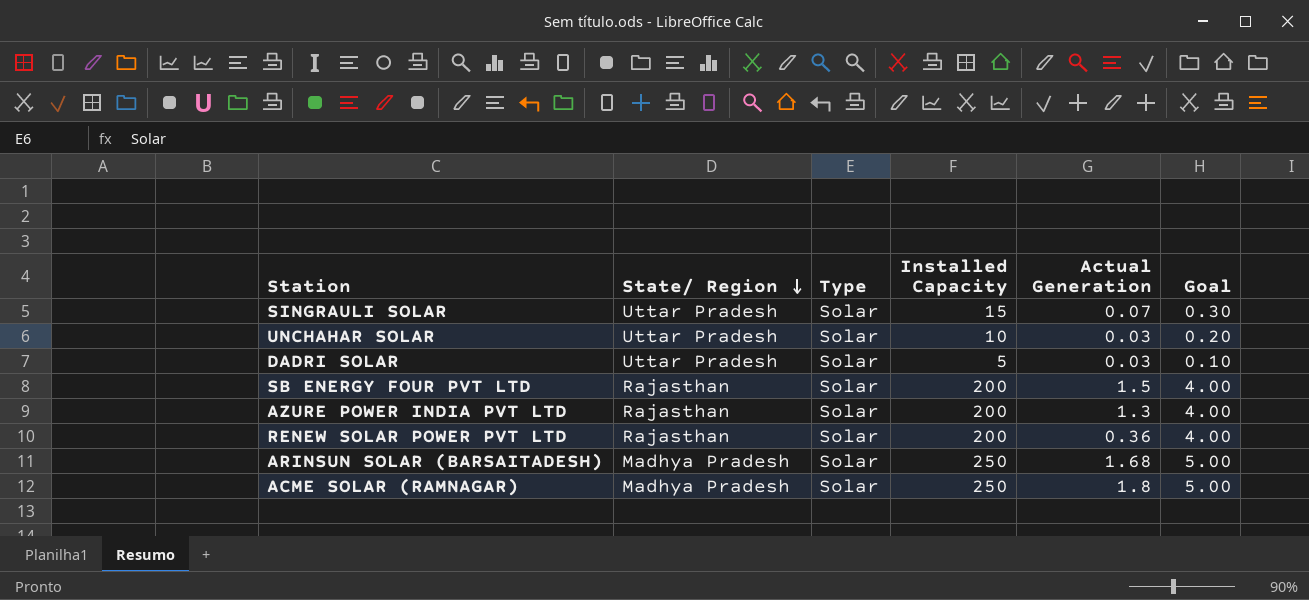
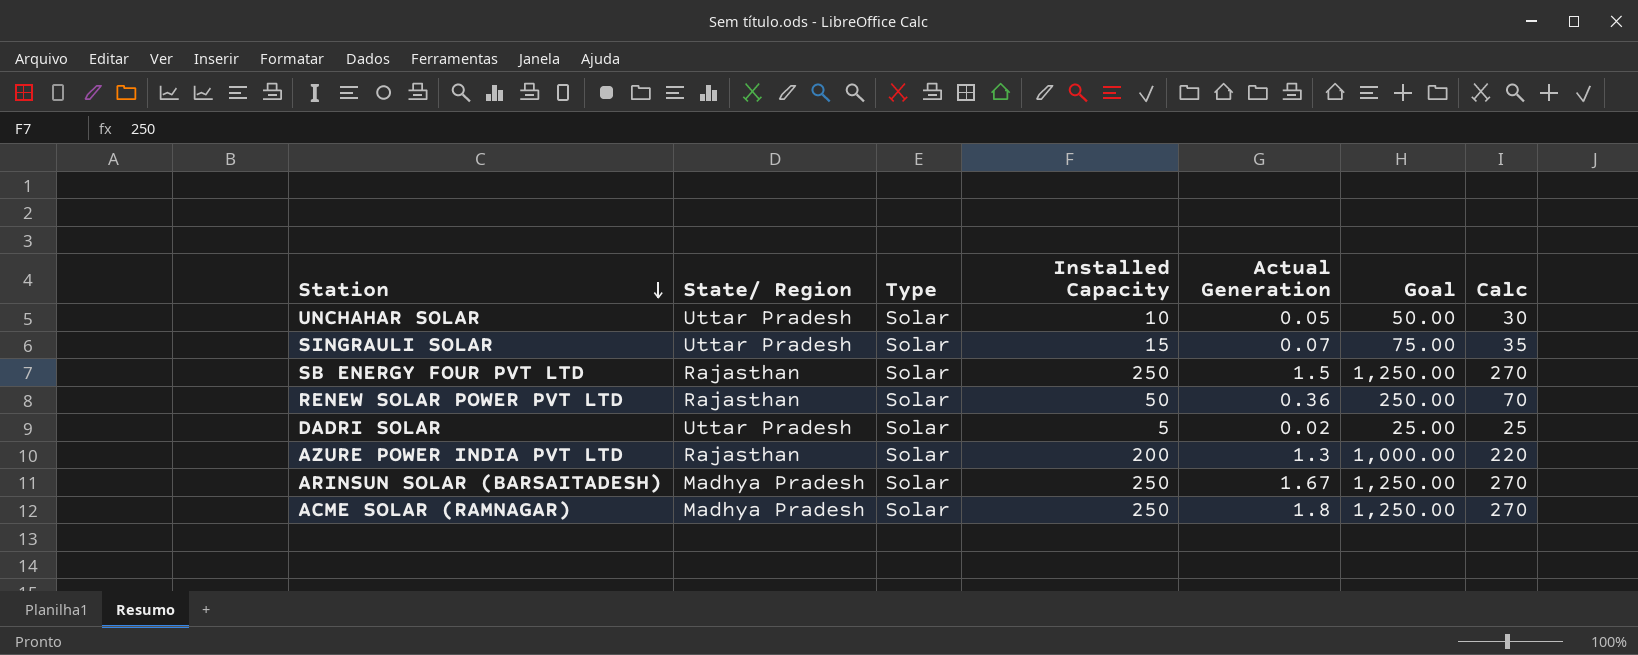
row order: State/ Region descending -> Station descending
column Goal | formula: [Installed Capacity] * 0.02 -> [Installed Capacity] * 5
column Calc | formula: none -> [Installed Capacity] + 20
UNCHAHAR SOLAR | Actual Generation: 0.03 -> 0.05
SB ENERGY FOUR PVT LTD | Installed Capacity: 200 -> 250
RENEW SOLAR POWER PVT LTD | Installed Capacity: 200 -> 50
DADRI SOLAR | Actual Generation: 0.03 -> 0.02
ARINSUN SOLAR (BARSAITADESH) | Actual Generation: 1.68 -> 1.67

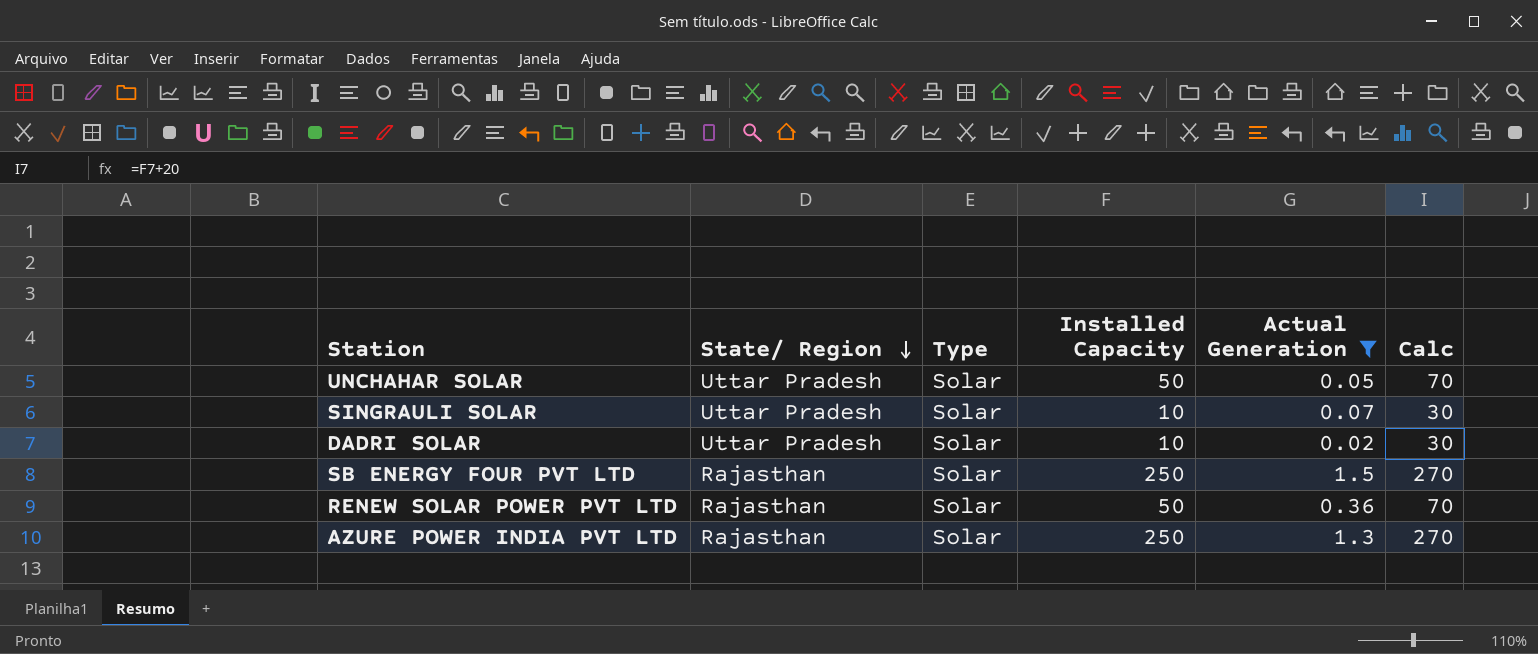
filter: none -> Actual Generation <= 1.5
row order: Station descending -> State/ Region descending
column Goal | formula: [Installed Capacity] * 5 -> none
UNCHAHAR SOLAR | Installed Capacity: 10 -> 50
UNCHAHAR SOLAR | Calc: 30 -> 70
SINGRAULI SOLAR | Installed Capacity: 15 -> 10
SINGRAULI SOLAR | Calc: 35 -> 30
DADRI SOLAR | Installed Capacity: 5 -> 10
DADRI SOLAR | Calc: 25 -> 30
AZURE POWER INDIA PVT LTD | Installed Capacity: 200 -> 250
AZURE POWER INDIA PVT LTD | Calc: 220 -> 270

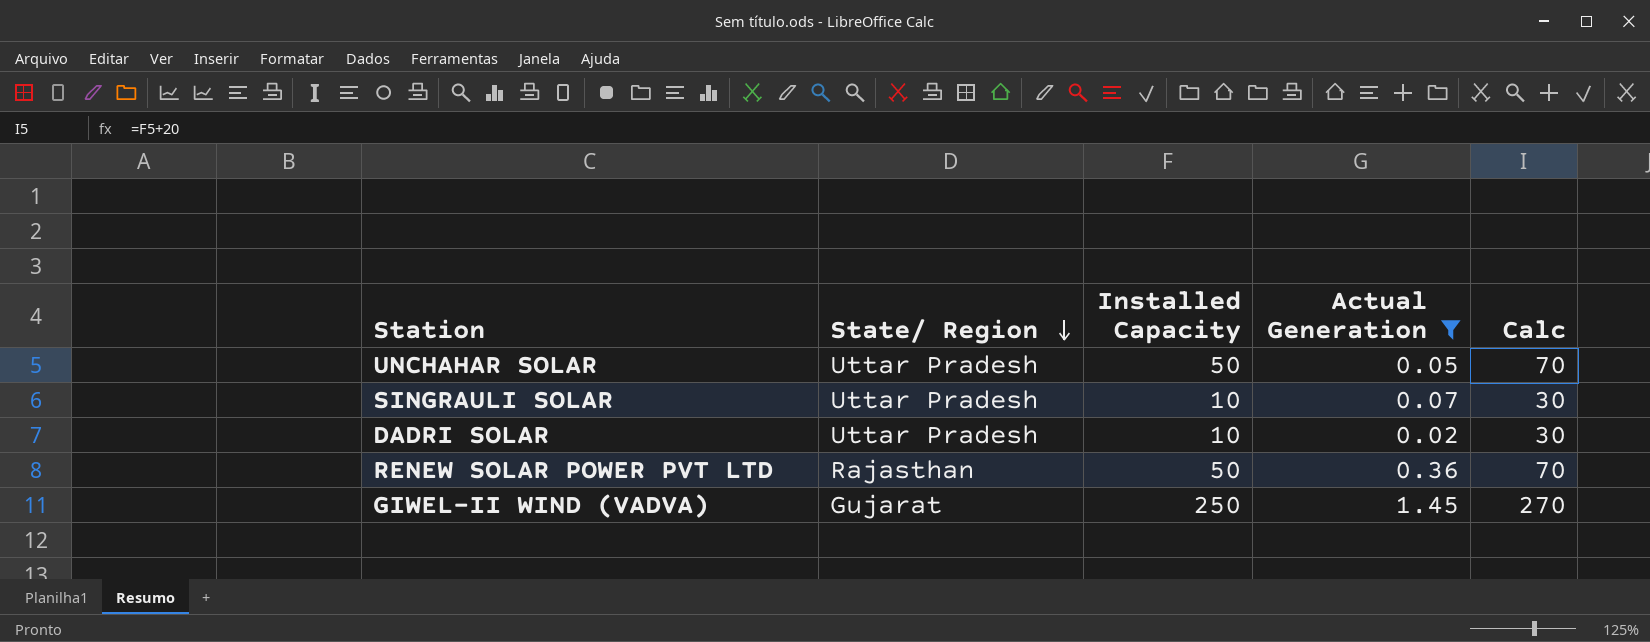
column Type | position: 3 -> none
row SB ENERGY FOUR PVT LTD: Rajasthan | Solar | 250 | 1.5 | 270 -> none
row AZURE POWER INDIA PVT LTD: Rajasthan | Solar | 250 | 1.3 | 270 -> none
row GIWEL-II WIND (VADVA): none -> Gujarat | 250 | 1.45 | 270

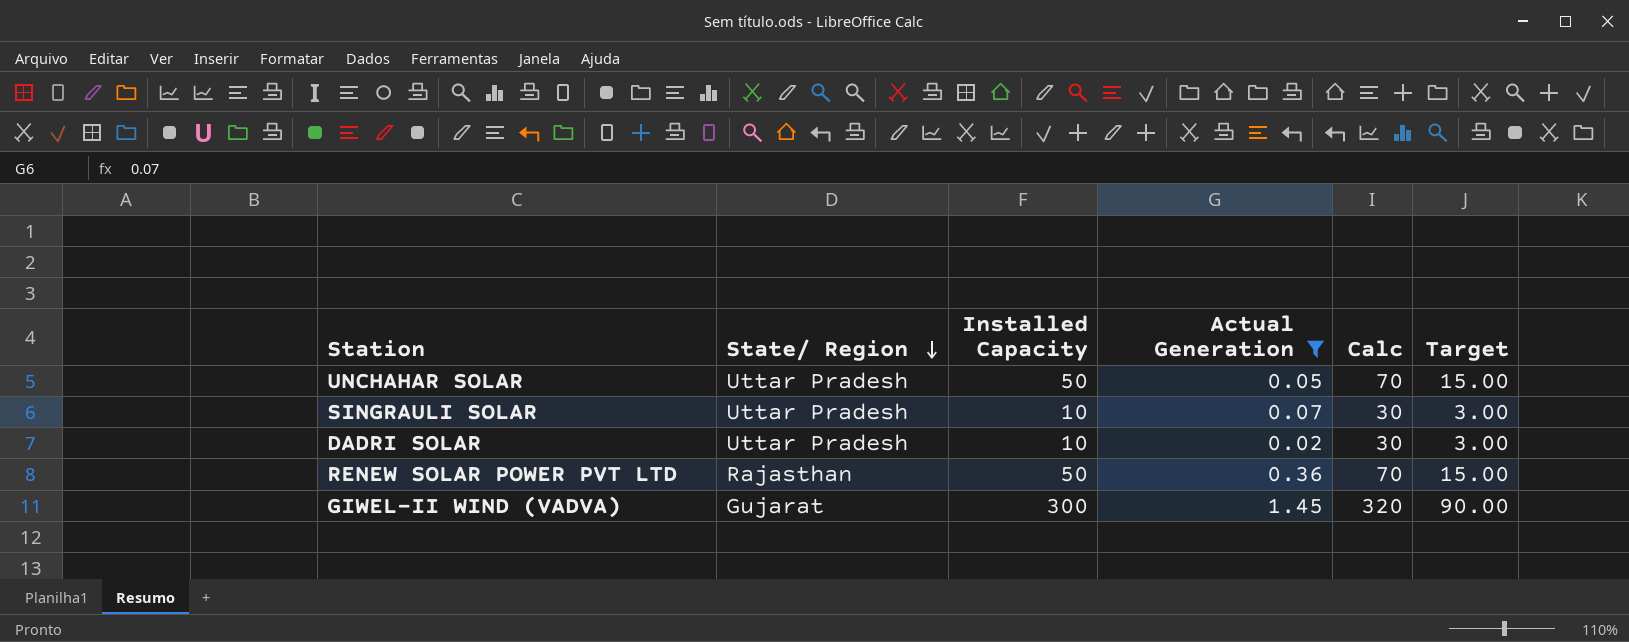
column Target | formula: none -> [Installed Capacity] * 0.3
GIWEL-II WIND (VADVA) | Installed Capacity: 250 -> 300
GIWEL-II WIND (VADVA) | Calc: 270 -> 320

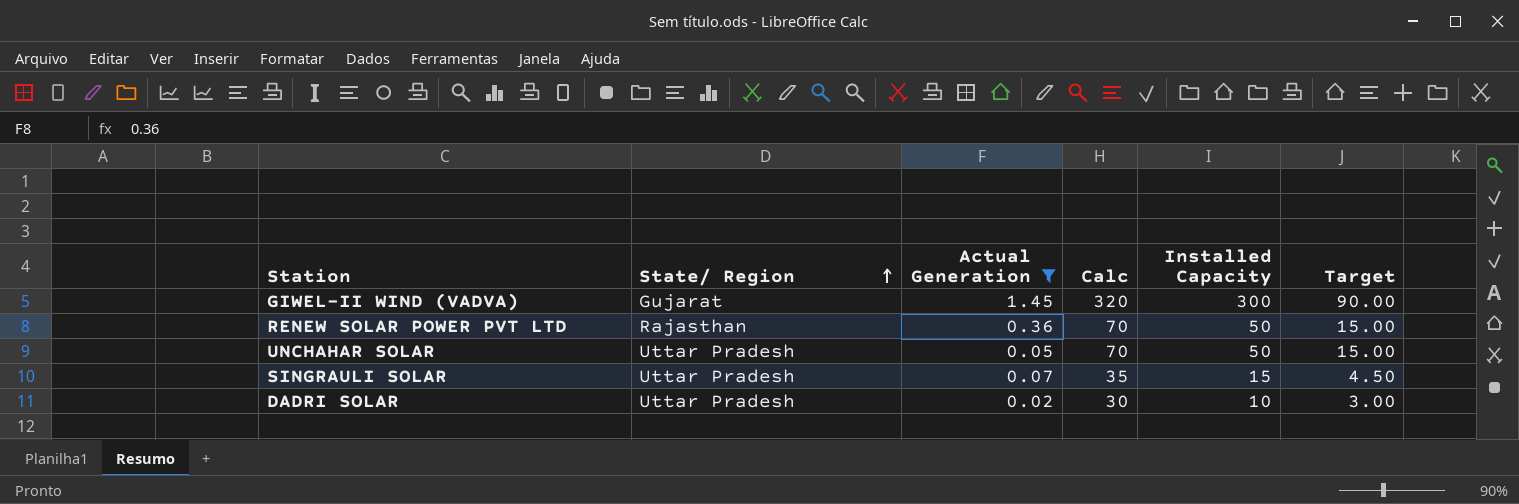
row order: State/ Region descending -> State/ Region ascending
column Installed Capacity | position: 3 -> 5
SINGRAULI SOLAR | Calc: 30 -> 35
SINGRAULI SOLAR | Installed Capacity: 10 -> 15
SINGRAULI SOLAR | Target: 3.00 -> 4.50

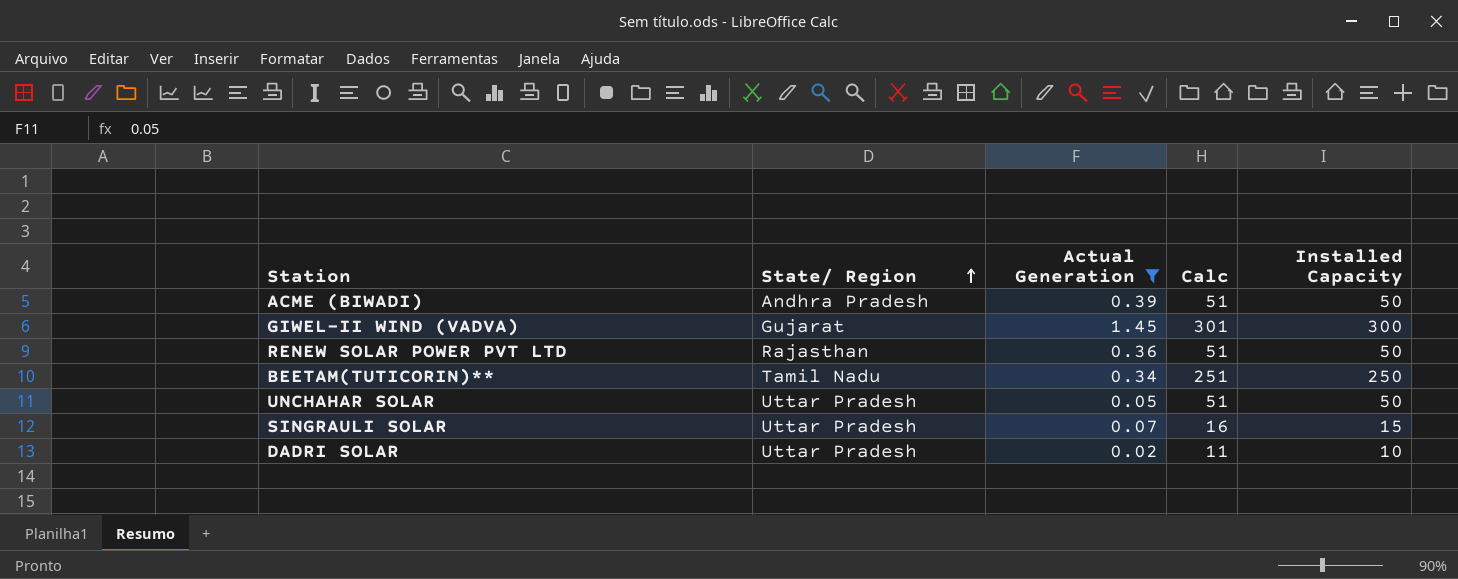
column Target | formula: [Installed Capacity] * 0.3 -> none
column Calc | formula: [Installed Capacity] + 20 -> [Installed Capacity] + 1
row ACME (BIWADI): none -> Andhra Pradesh | 0.39 | 51 | 50
row BEETAM(TUTICORIN)**: none -> Tamil Nadu | 0.34 | 251 | 250

